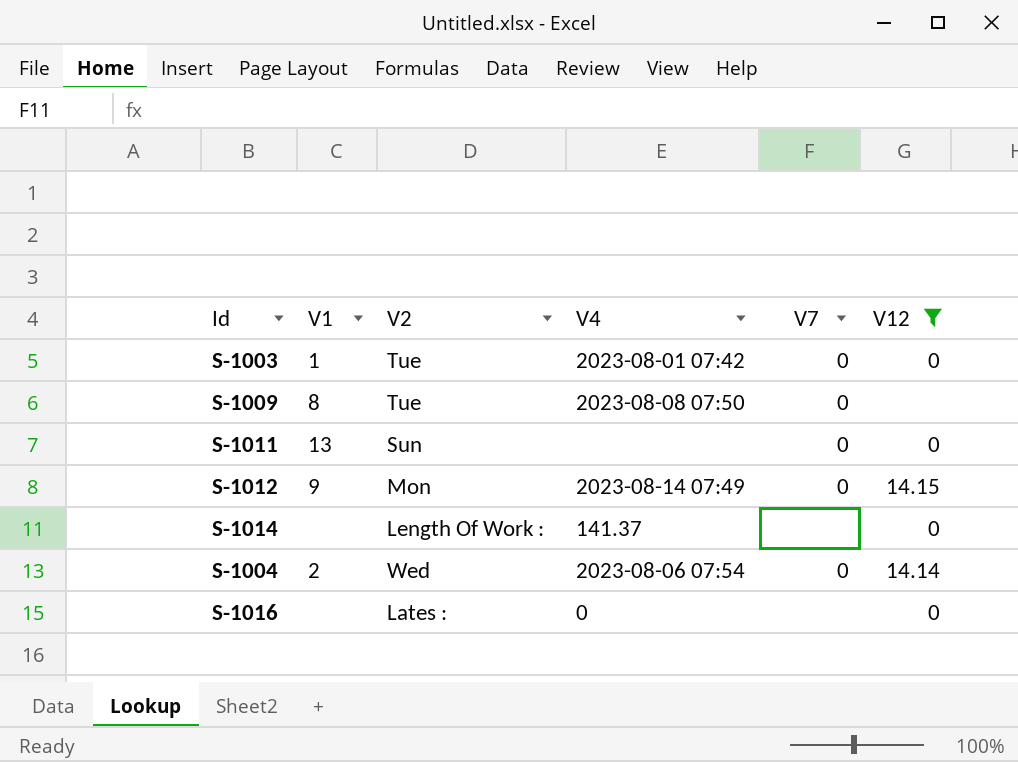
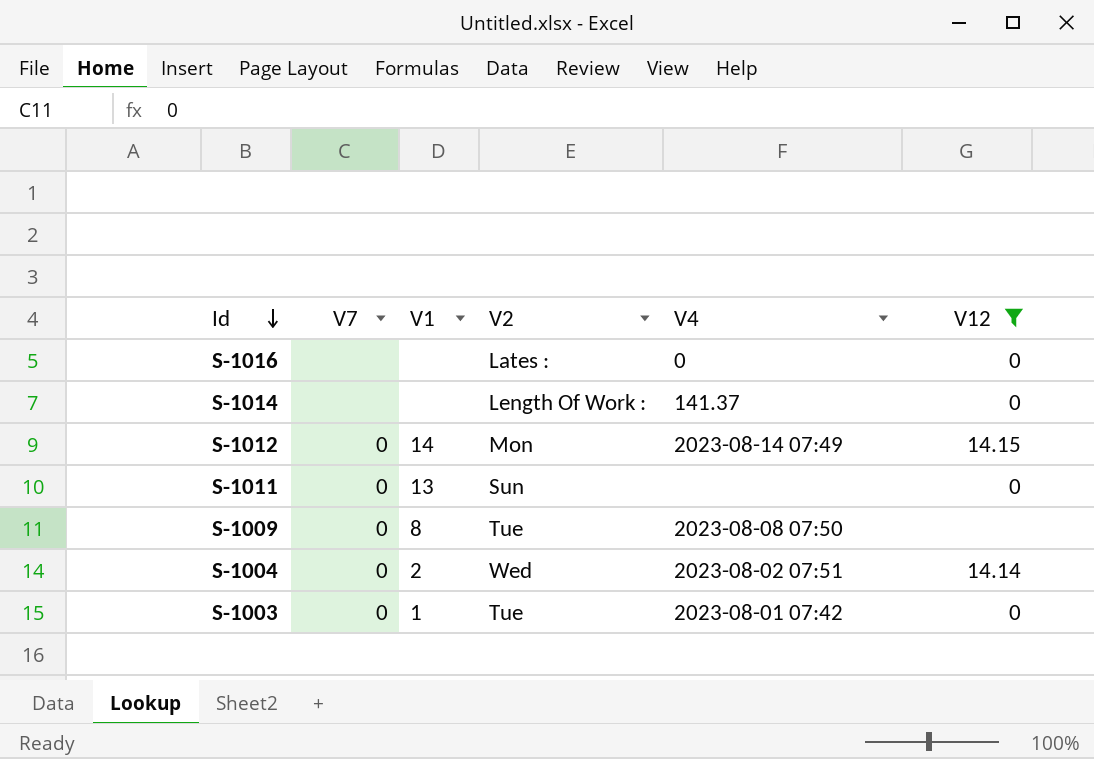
row order: none -> Id descending
column V7 | position: 5 -> 2
S-1012 | V1: 9 -> 14
S-1004 | V4: 2023-08-06 07:54 -> 2023-08-02 07:51

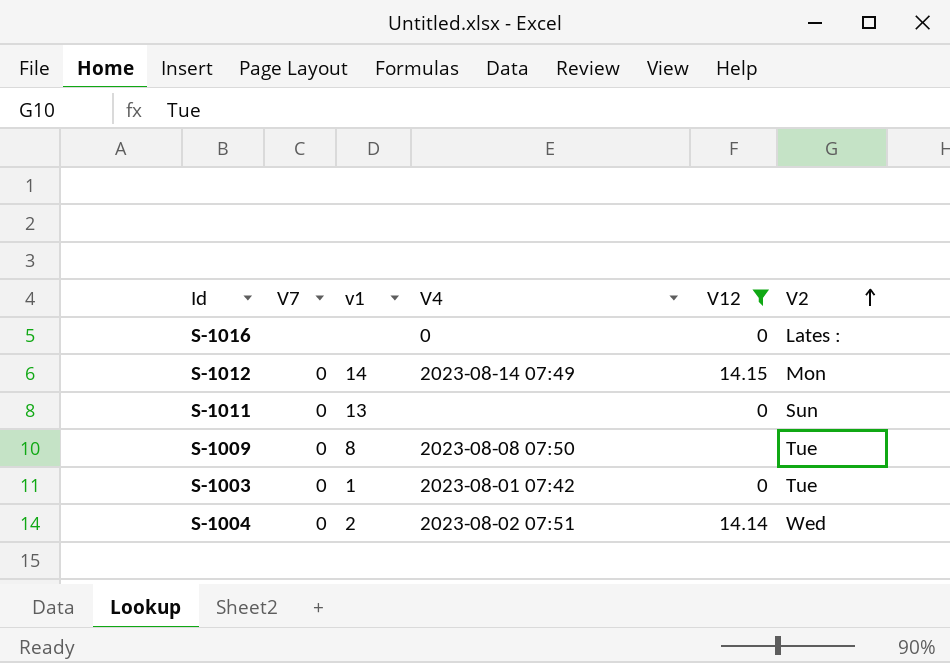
row order: Id descending -> V2 ascending
column name: V1 -> v1
column V2 | position: 4 -> 6
row S-1014: none | none | Length Of Work : | 141.37 | 0 -> none

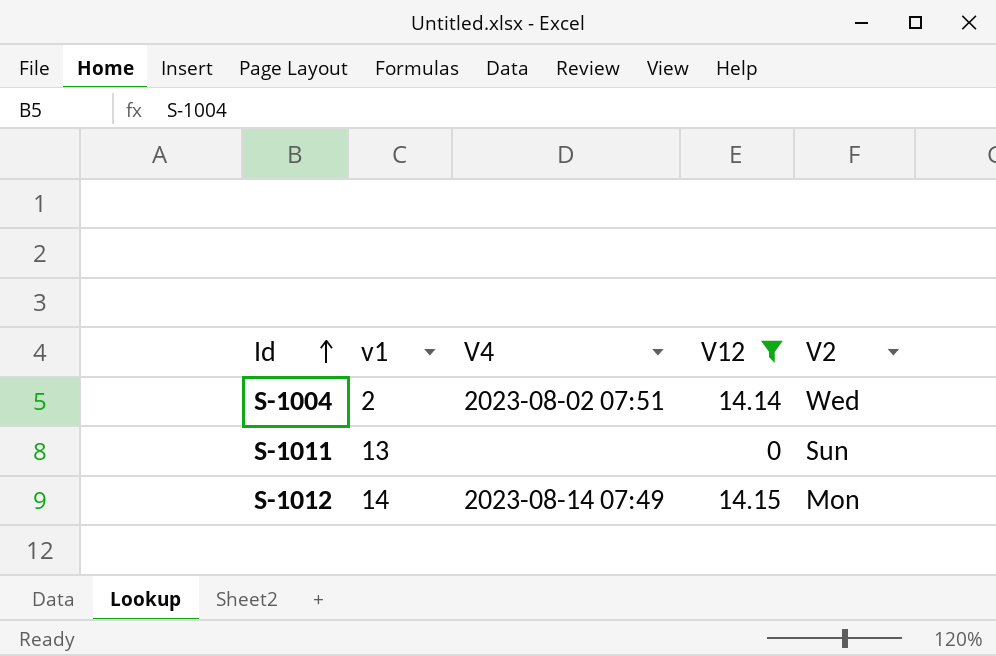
row order: V2 ascending -> Id ascending
column V7 | position: 2 -> none
row S-1016: none | none | 0 | 0 | Lates : -> none
row S-1009: 0 | 8 | 2023-08-08 07:50 | none | Tue -> none
row S-1003: 0 | 1 | 2023-08-01 07:42 | 0 | Tue -> none

